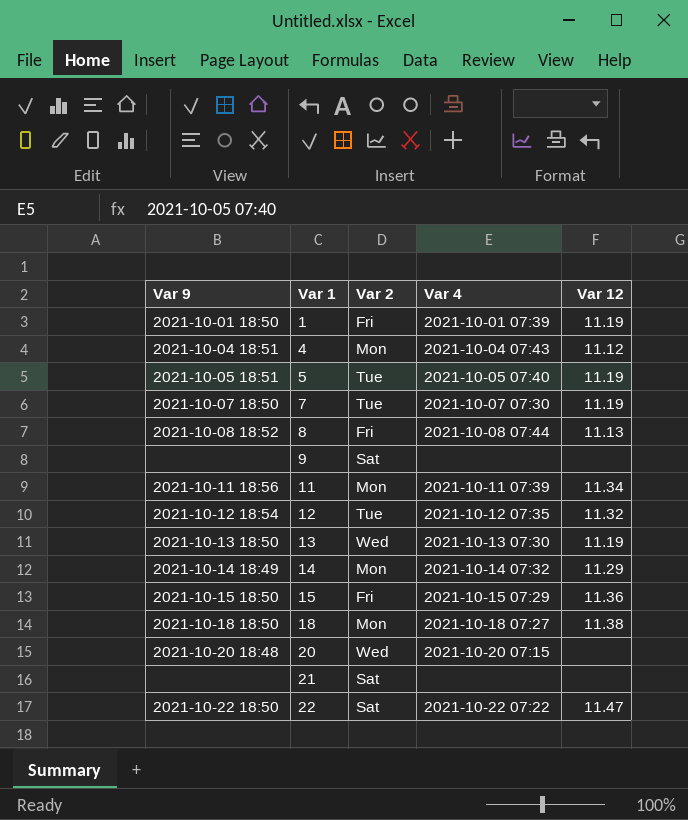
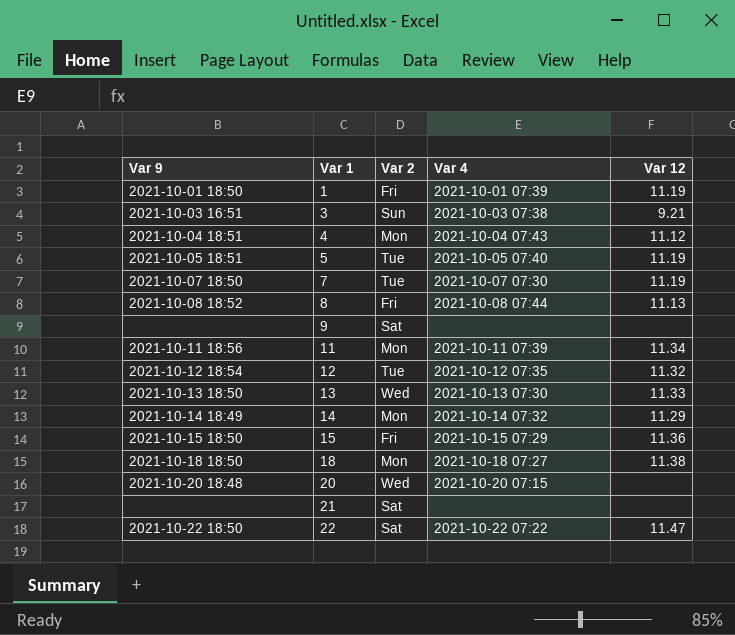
row 3: none -> 2021-10-03 16:51 | Sun | 2021-10-03 07:38 | 9.21
13 | Var 12: 11.19 -> 11.33

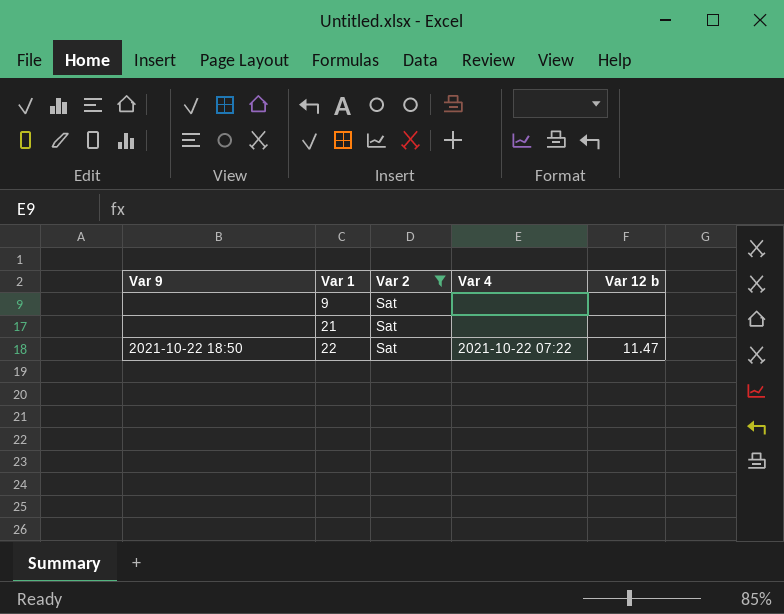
filter: none -> Var 2 = Sat
column name: Var 12 -> Var 12 b

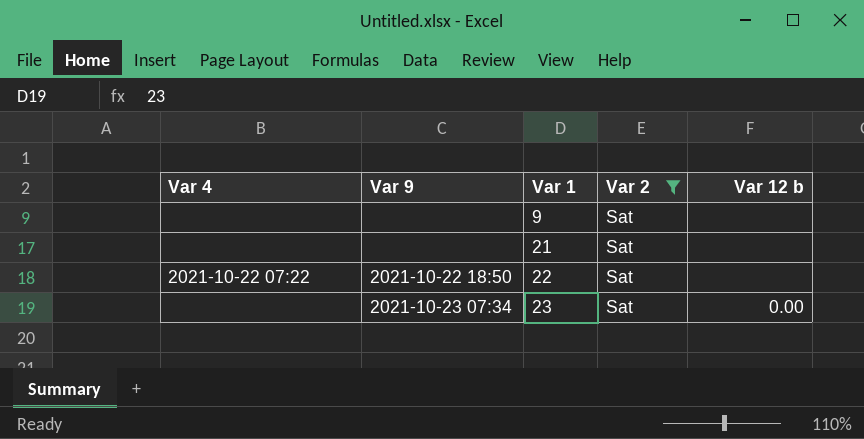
column Var 4 | position: 4 -> 1
22 | Var 12 b: 11.47 -> none
row 23: none -> none | 2021-10-23 07:34 | Sat | 0.00

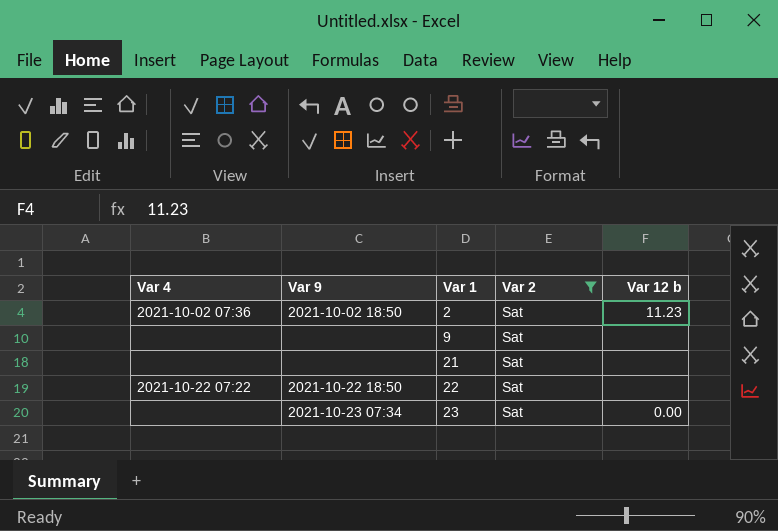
row 2: none -> 2021-10-02 07:36 | 2021-10-02 18:50 | Sat | 11.23

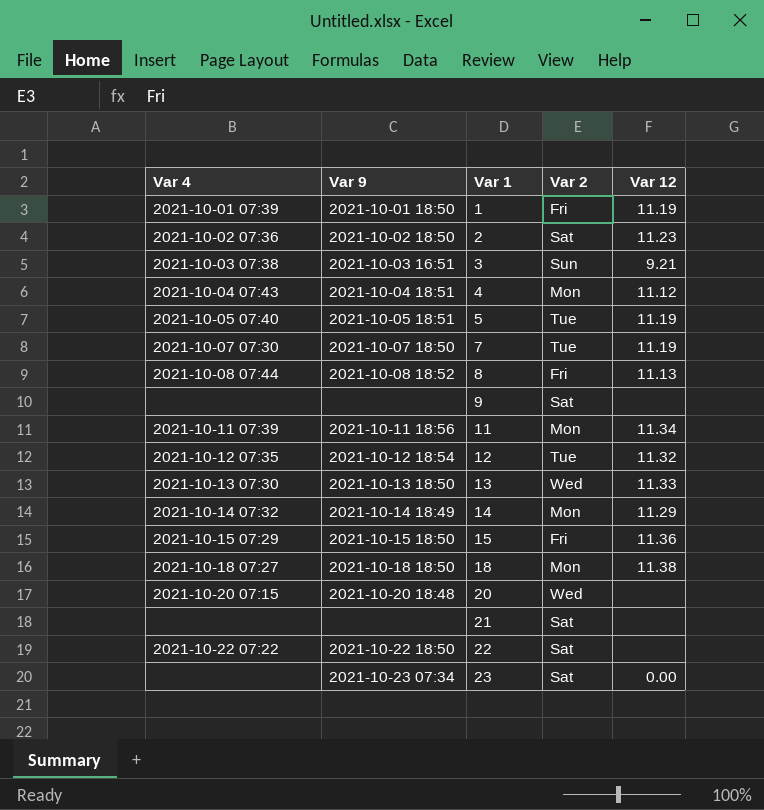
filter: Var 2 = Sat -> none
column name: Var 12 b -> Var 12

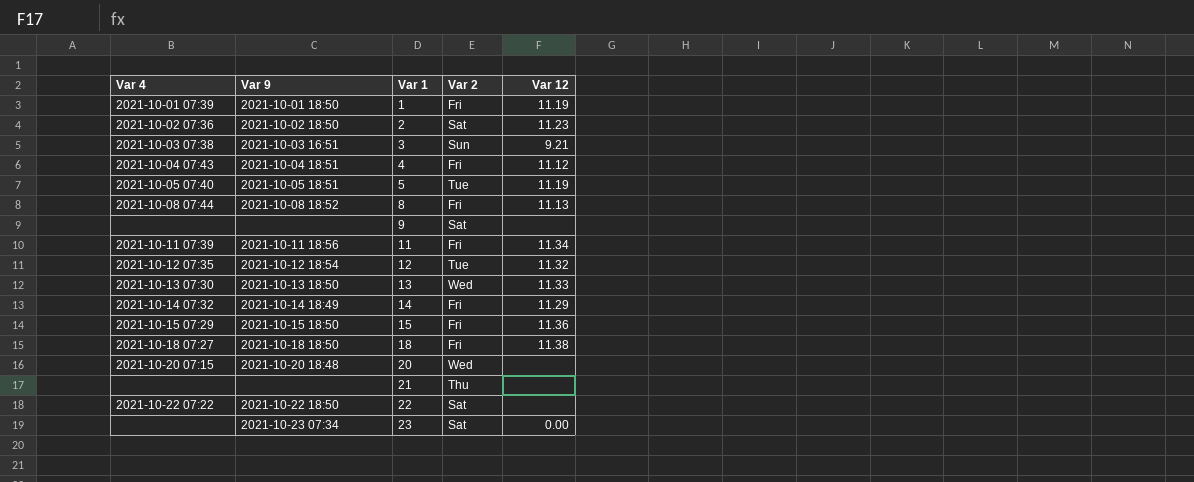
row 7: 2021-10-07 07:30 | 2021-10-07 18:50 | Tue | 11.19 -> none
4 | Var 2: Mon -> Fri
11 | Var 2: Mon -> Fri
14 | Var 2: Mon -> Fri
18 | Var 2: Mon -> Fri
21 | Var 2: Sat -> Thu

